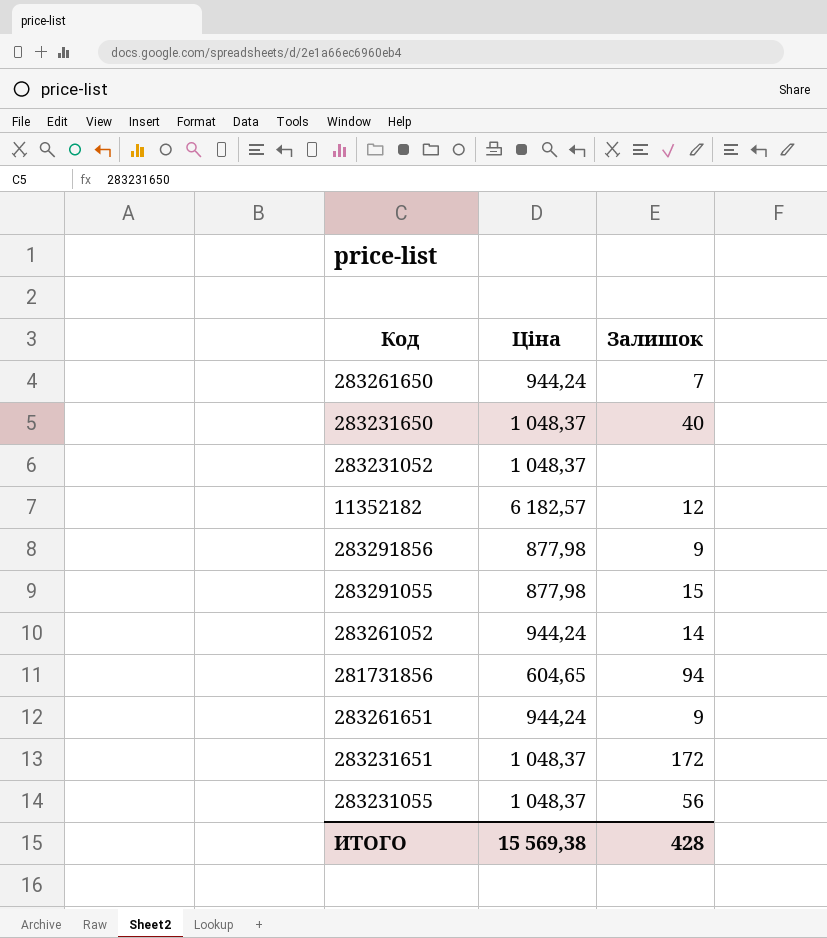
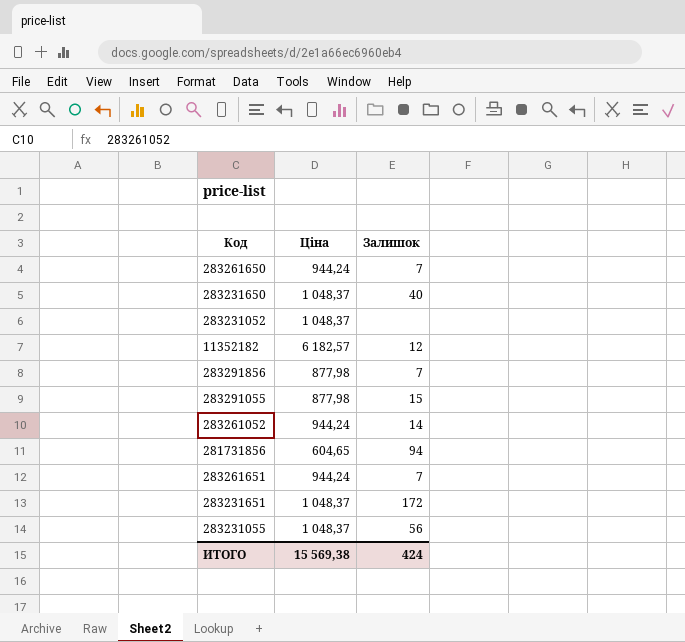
283291856 | Залишок: 9 -> 7
283261651 | Залишок: 9 -> 7
ИТОГО | Залишок: 428 -> 424

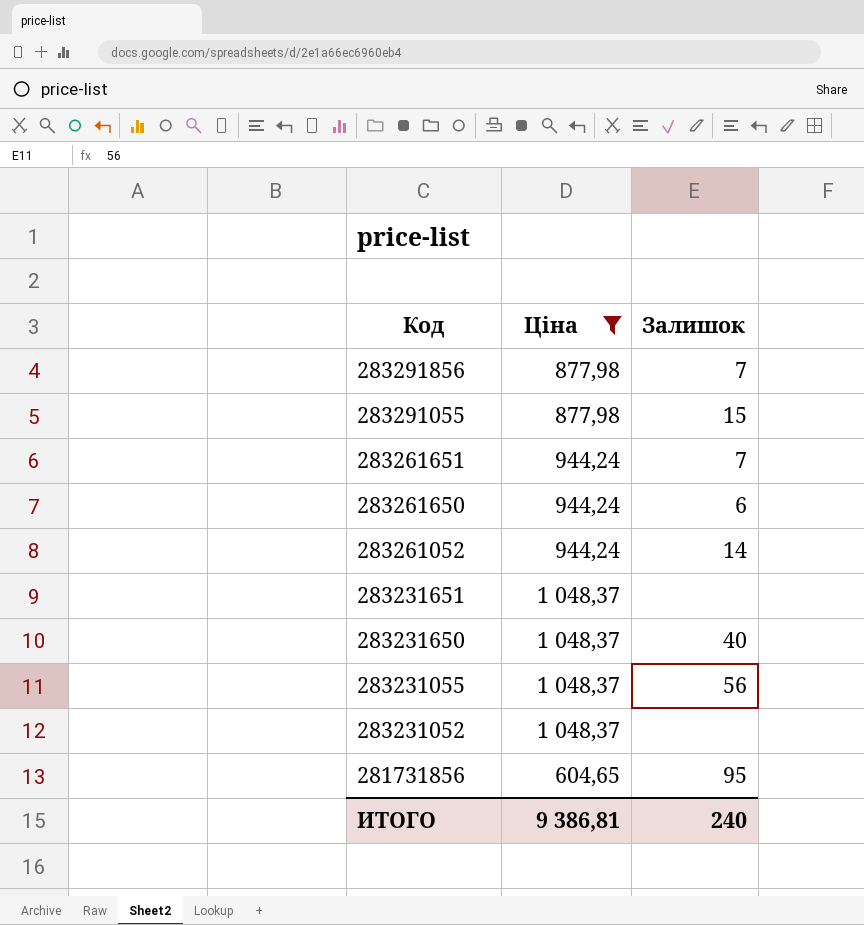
filter: none -> Ціна != 6 182,57
row order: none -> Код descending
283261650 | Залишок: 7 -> 6
283231651 | Залишок: 172 -> none
281731856 | Залишок: 94 -> 95
ИТОГО | Ціна: 15 569,38 -> 9 386,81
ИТОГО | Залишок: 424 -> 240

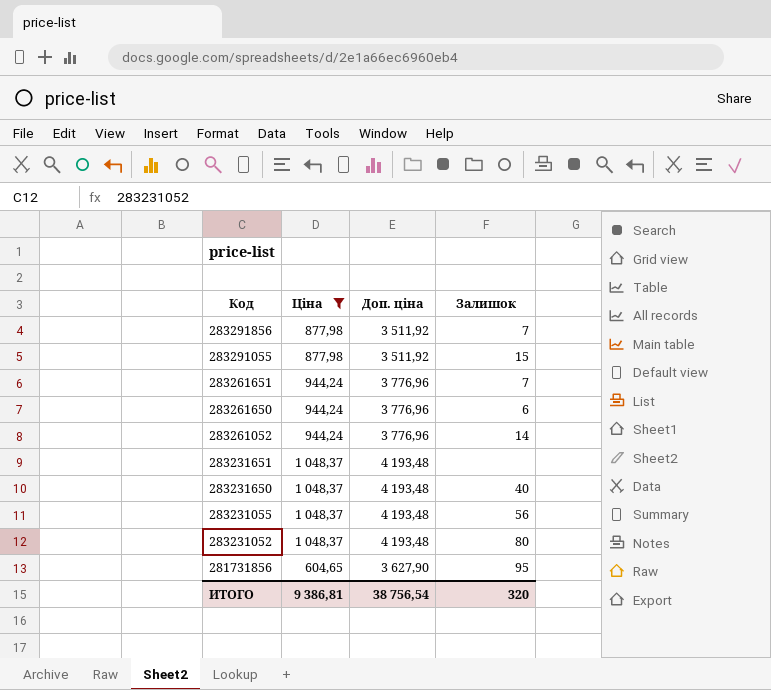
column Доп. ціна | position: none -> 3
283231052 | Залишок: none -> 80
ИТОГО | Залишок: 240 -> 320

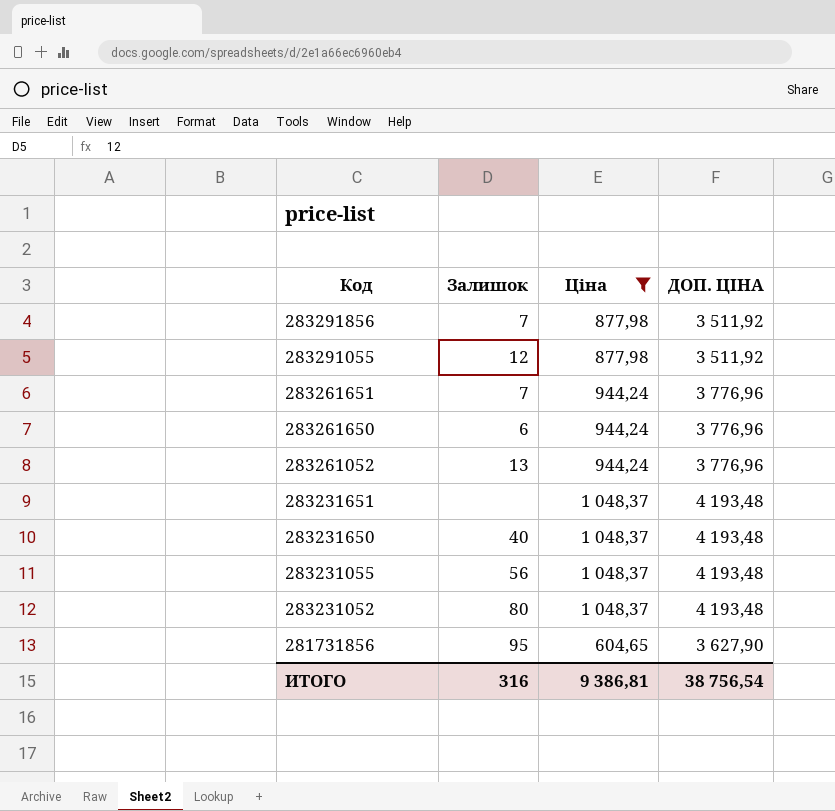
column Залишок | position: 4 -> 2
column name: Доп. ціна -> ДОП. ЦІНА
283291055 | Залишок: 15 -> 12
283261052 | Залишок: 14 -> 13
ИТОГО | Залишок: 320 -> 316

